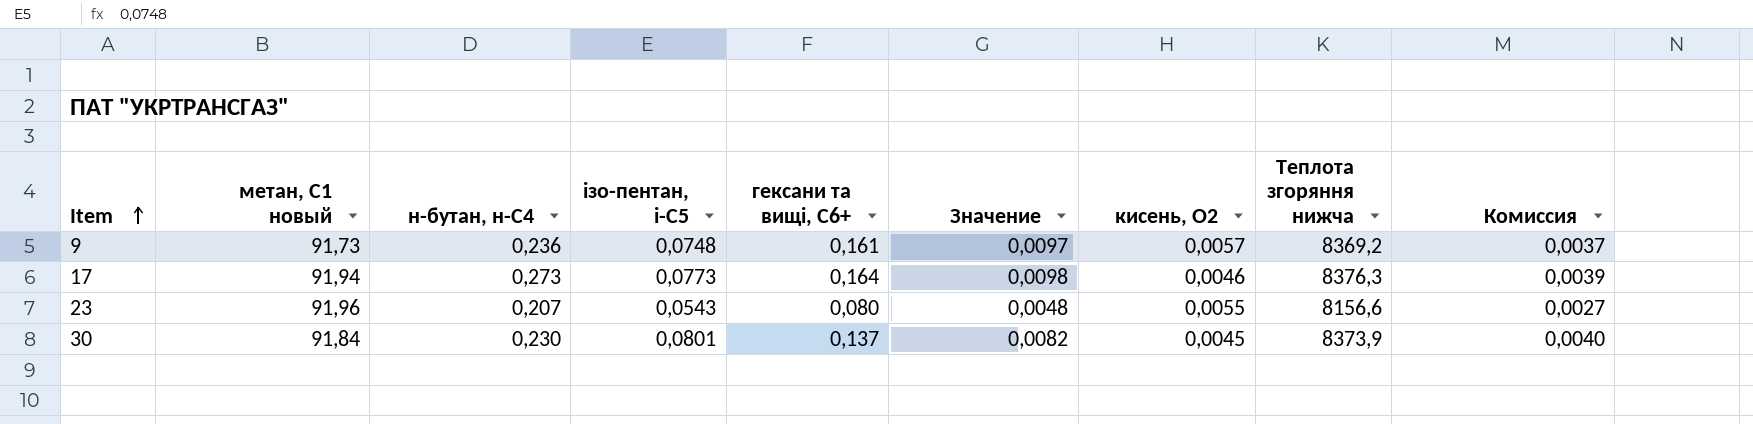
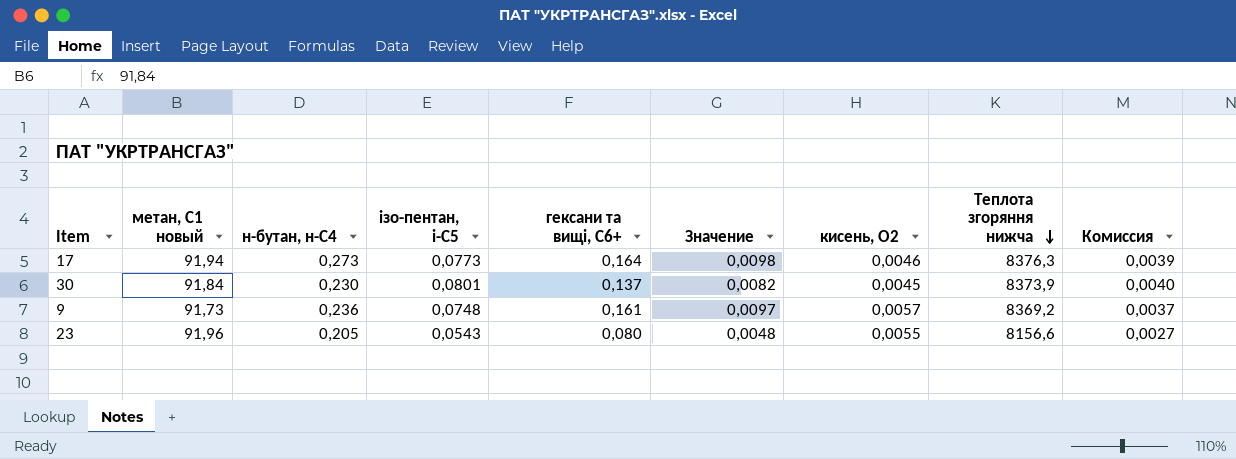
row order: Item ascending -> Теплота згоряння нижча descending
23 | н-бутан, н-С4: 0,207 -> 0,205

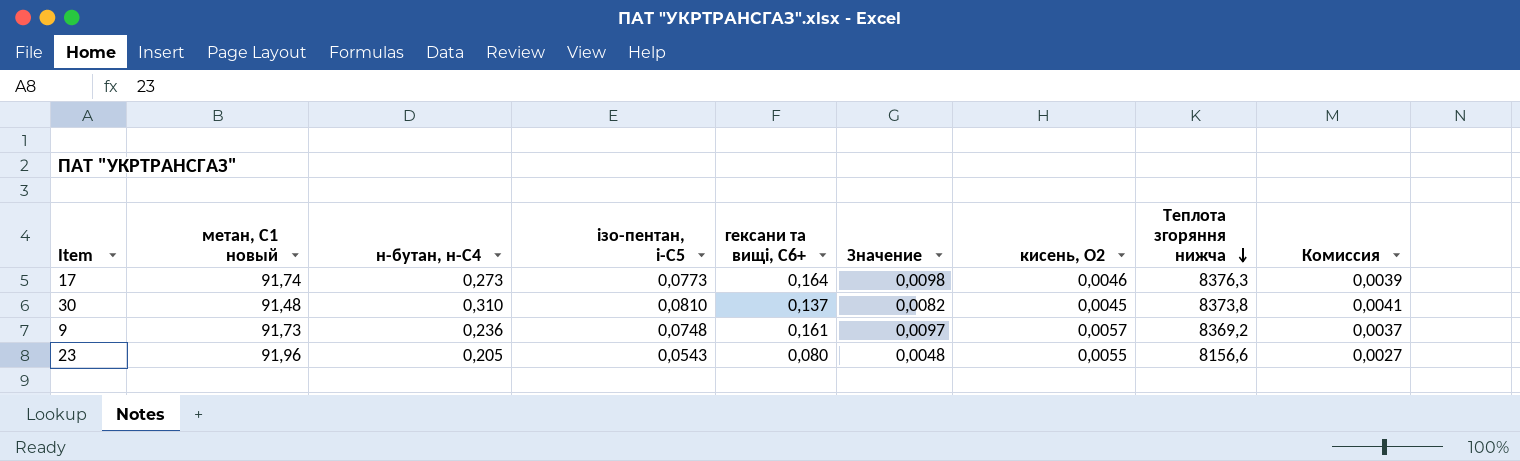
17 | метан, С1 новый: 91,94 -> 91,74
30 | метан, С1 новый: 91,84 -> 91,48
30 | н-бутан, н-С4: 0,230 -> 0,310
30 | ізо-пентан, і-С5: 0,0801 -> 0,0810
30 | Теплота згоряння нижча: 8373,9 -> 8373,8
30 | Комиссия: 0,0040 -> 0,0041

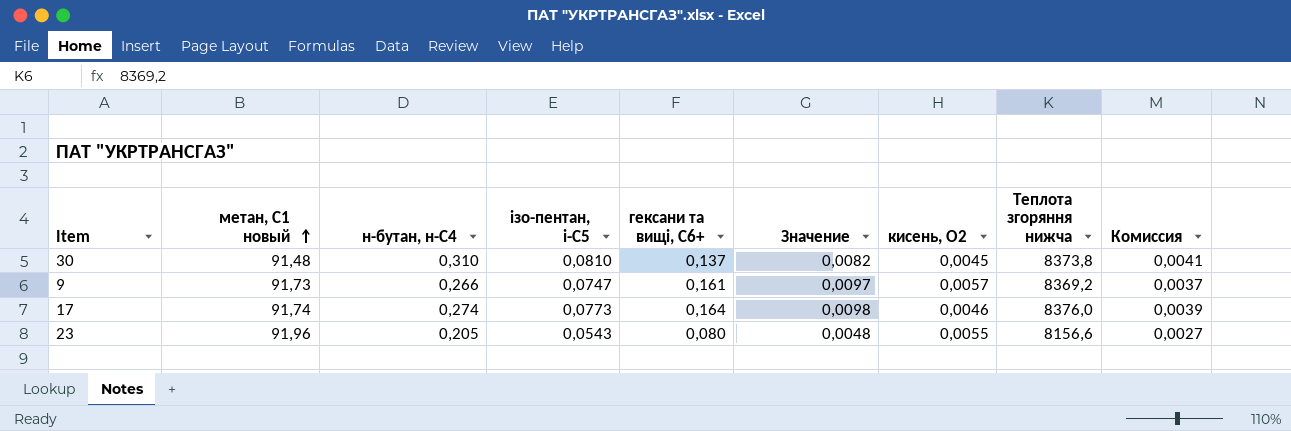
row order: Теплота згоряння нижча descending -> метан, С1 новый ascending
9 | н-бутан, н-С4: 0,236 -> 0,266
9 | ізо-пентан, і-С5: 0,0748 -> 0,0747
17 | н-бутан, н-С4: 0,273 -> 0,274
17 | Теплота згоряння нижча: 8376,3 -> 8376,0

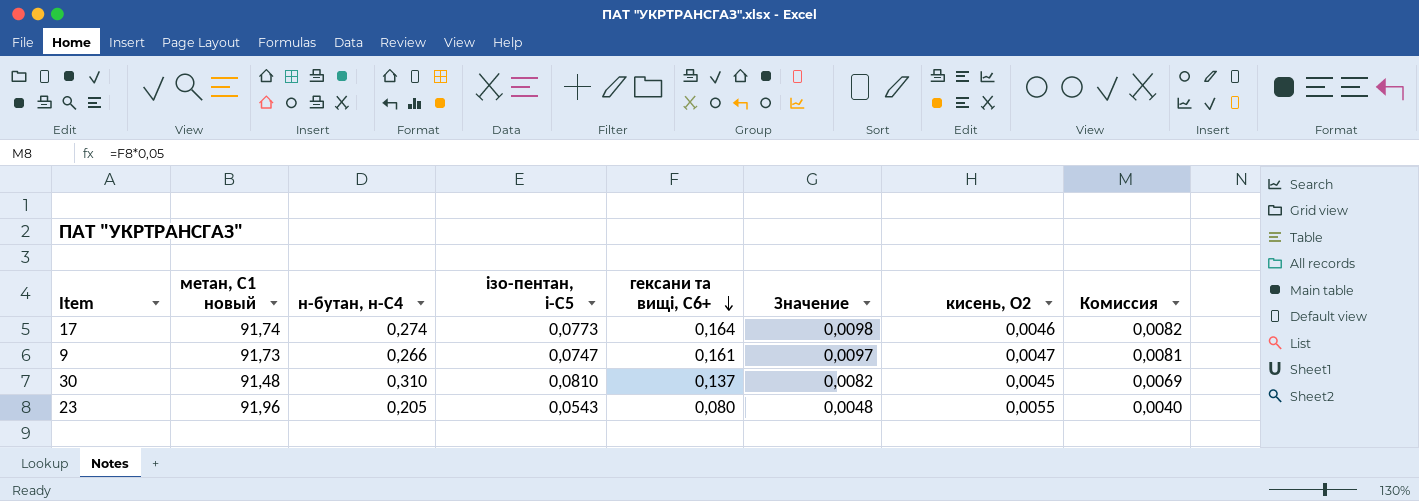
row order: метан, С1 новый ascending -> гексани та вищі, С6+ descending
column Теплота згоряння нижча | position: 8 -> none
column Комиссия | formula: [ізо-пентан, і-С5] * 0,05 -> [гексани та вищі, С6+] * 0,05
9 | кисень, О2: 0,0057 -> 0,0047

